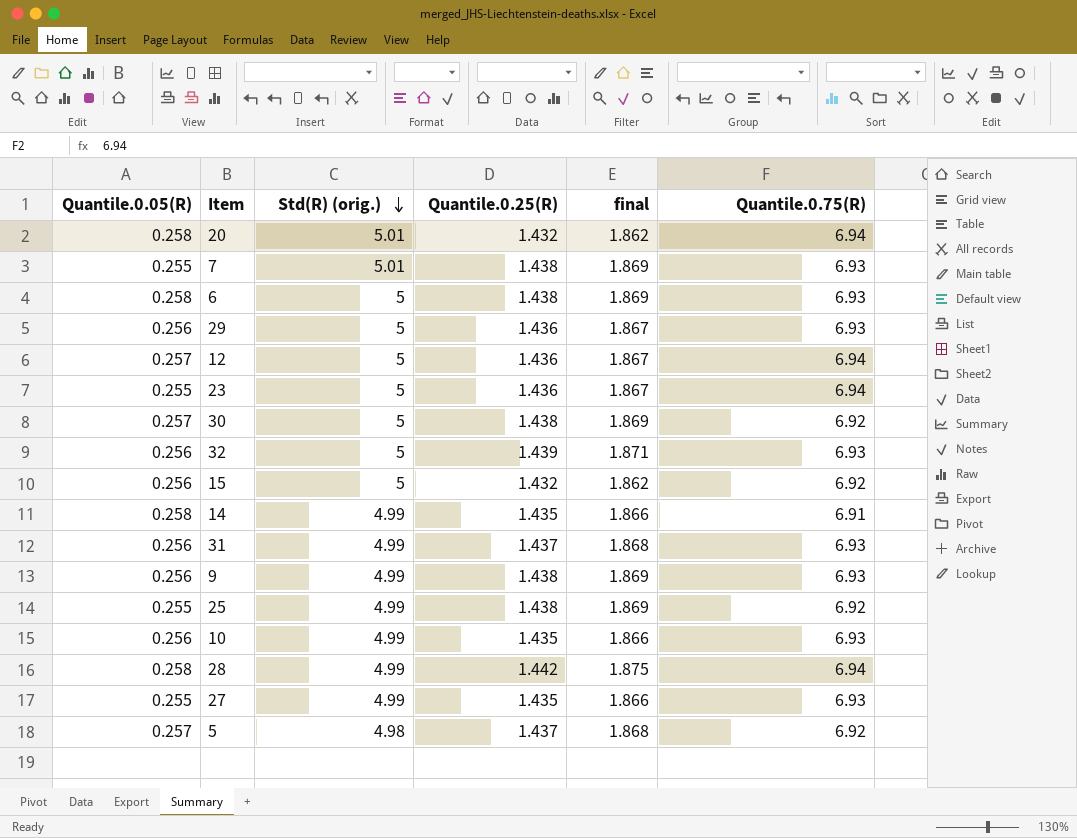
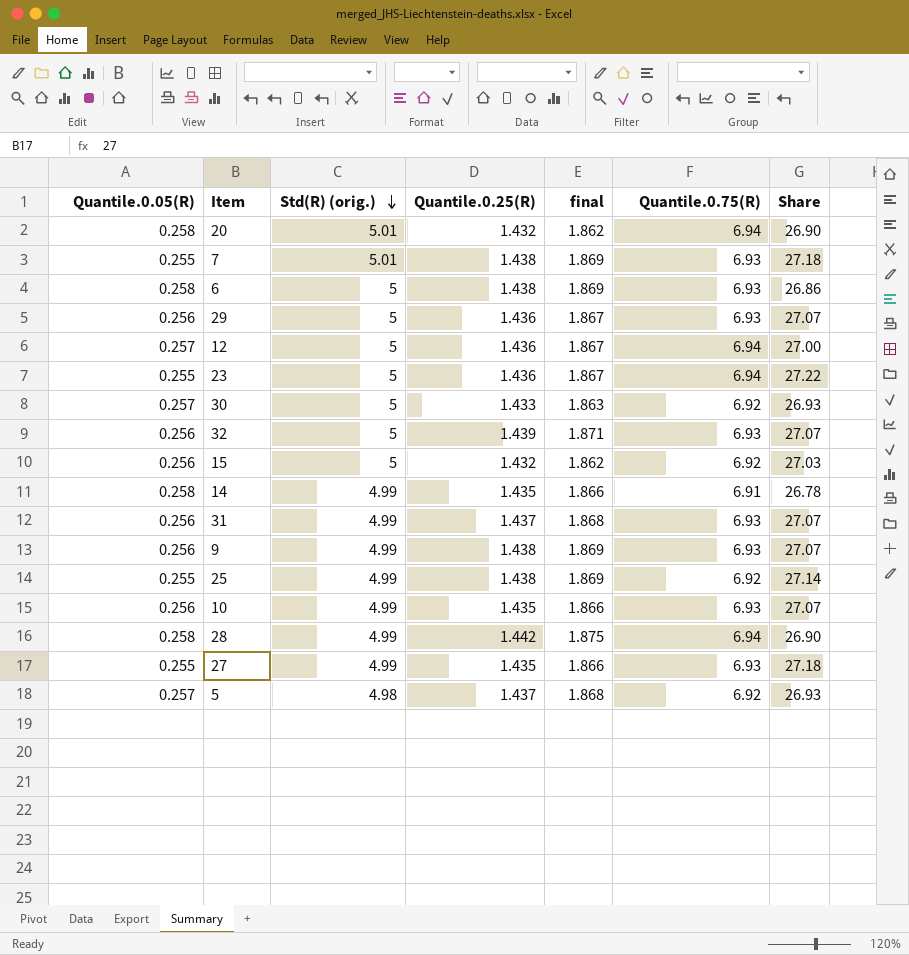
column Share | formula: none -> [Quantile.0.75(R)] / [Quantile.0.05(R)]
30 | Quantile.0.25(R): 1.438 -> 1.433
30 | final: 1.869 -> 1.863

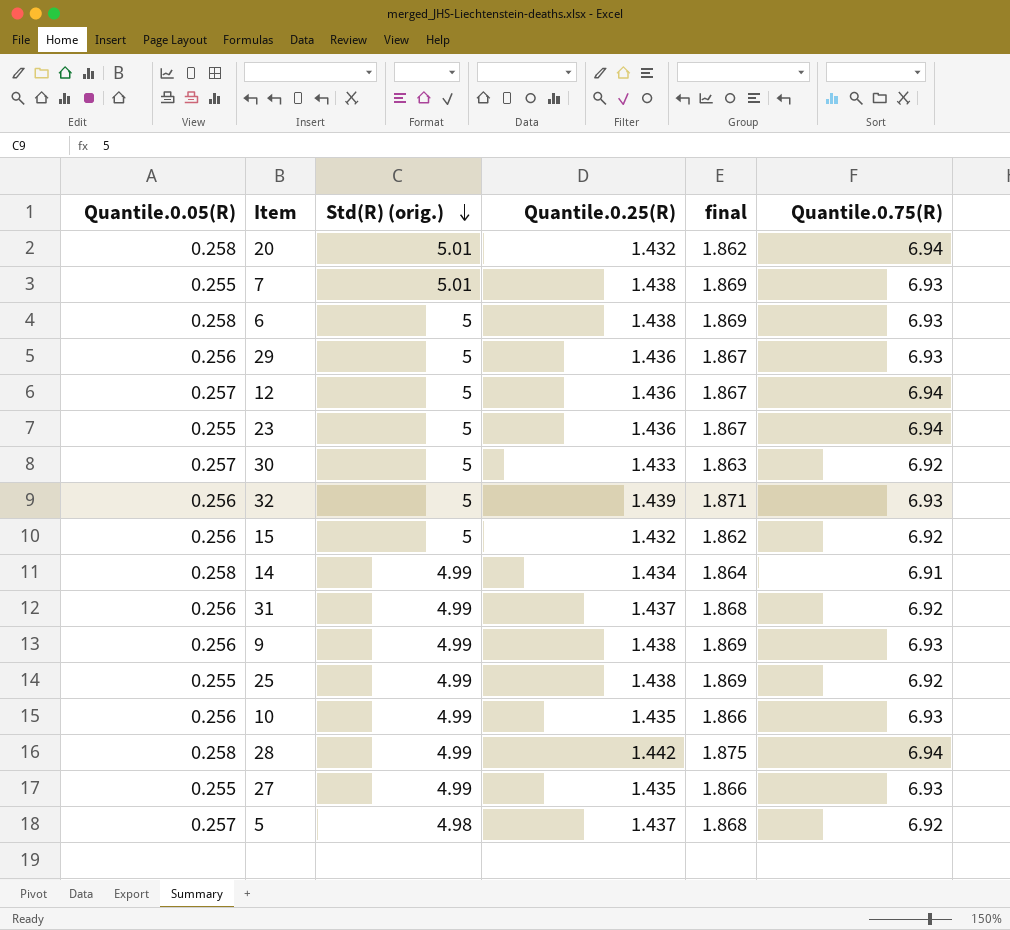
column Share | formula: [Quantile.0.75(R)] / [Quantile.0.05(R)] -> none
14 | Quantile.0.25(R): 1.435 -> 1.434
14 | final: 1.866 -> 1.864
31 | Quantile.0.75(R): 6.93 -> 6.92

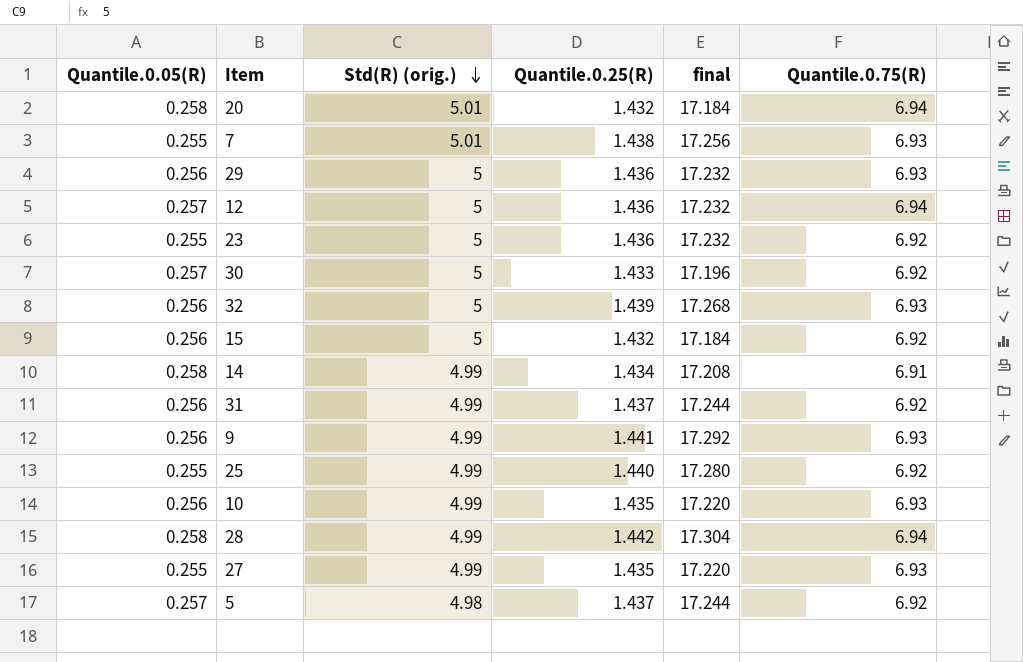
column final | formula: [Quantile.0.25(R)] * 1.3 -> [Quantile.0.25(R)] * 12
row 6: 0.258 | 5 | 1.438 | 1.869 | 6.93 -> none
23 | Quantile.0.75(R): 6.94 -> 6.92
9 | Quantile.0.25(R): 1.438 -> 1.441
25 | Quantile.0.25(R): 1.438 -> 1.440

